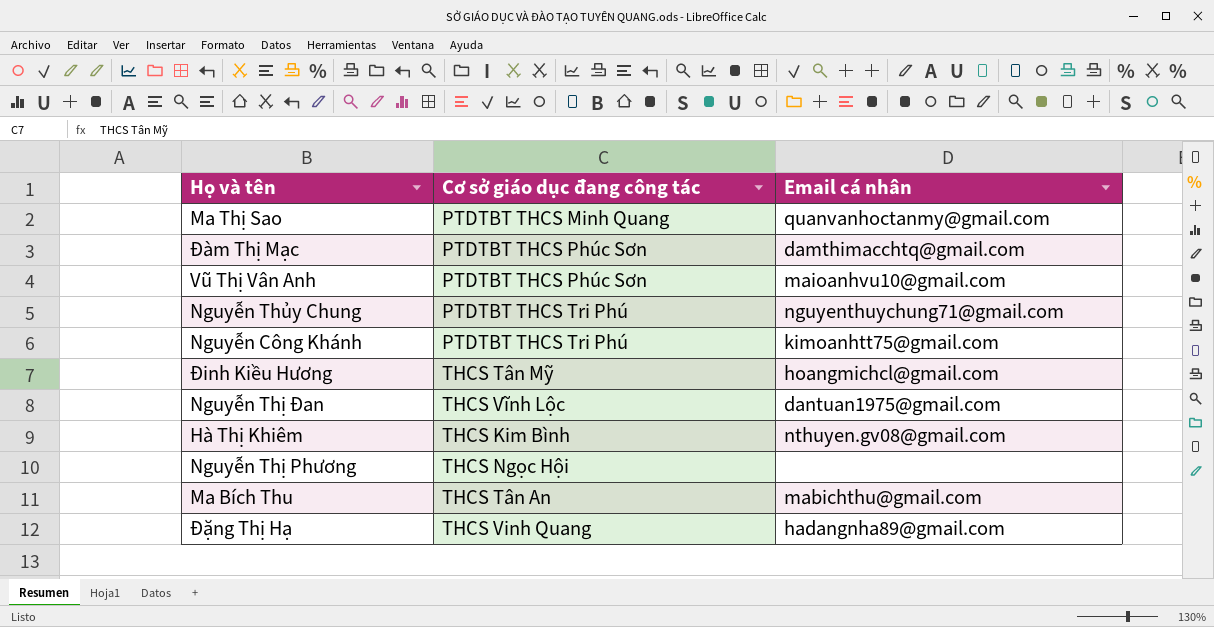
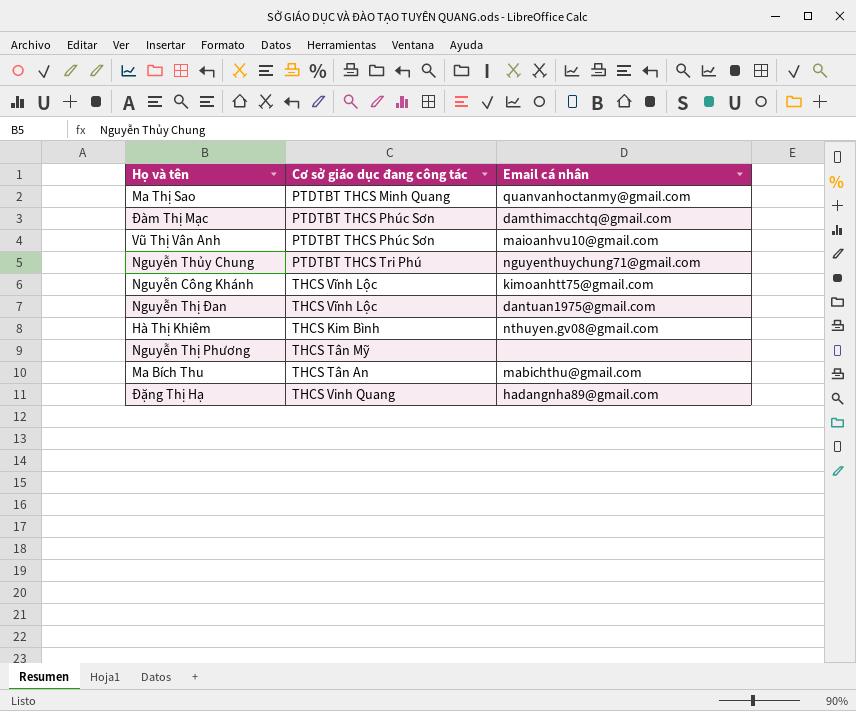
row Đinh Kiều Hương: THCS Tân Mỹ | hoangmichcl@gmail.com -> none
Nguyễn Công Khánh | Cơ sở giáo dục đang công tác: PTDTBT THCS Tri Phú -> THCS Vĩnh Lộc
Nguyễn Thị Phương | Cơ sở giáo dục đang công tác: THCS Ngọc Hội -> THCS Tân Mỹ

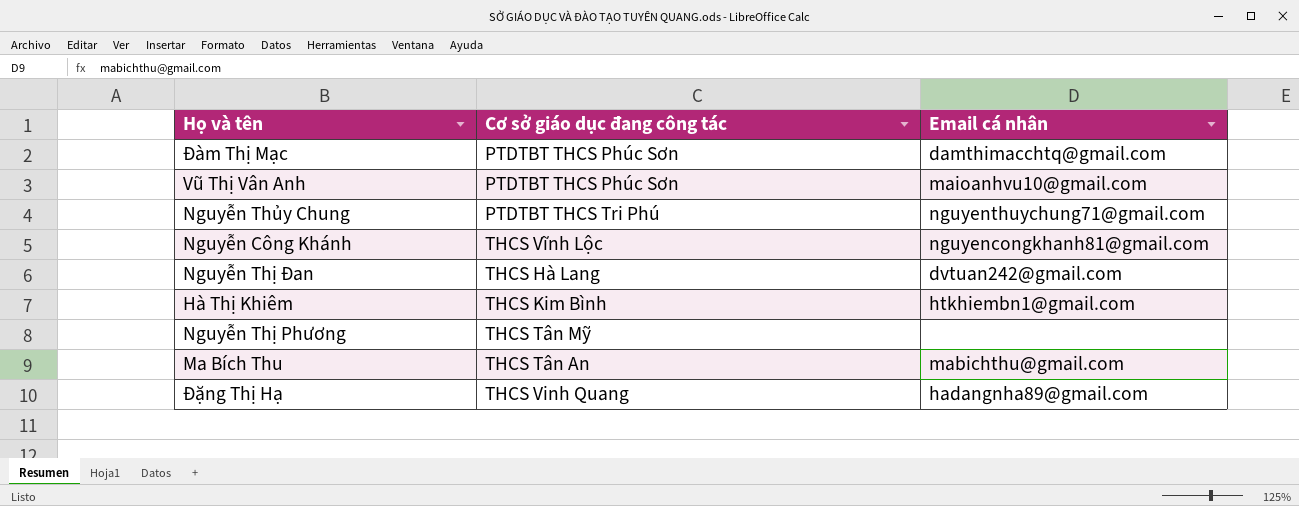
row Ma Thị Sao: PTDTBT THCS Minh Quang | quanvanhoctanmy@gmail.com -> none
Nguyễn Công Khánh | Email cá nhân: kimoanhtt75@gmail.com -> nguyencongkhanh81@gmail.com
Nguyễn Thị Đan | Cơ sở giáo dục đang công tác: THCS Vĩnh Lộc -> THCS Hà Lang
Nguyễn Thị Đan | Email cá nhân: dantuan1975@gmail.com -> dvtuan242@gmail.com
Hà Thị Khiêm | Email cá nhân: nthuyen.gv08@gmail.com -> htkhiembn1@gmail.com

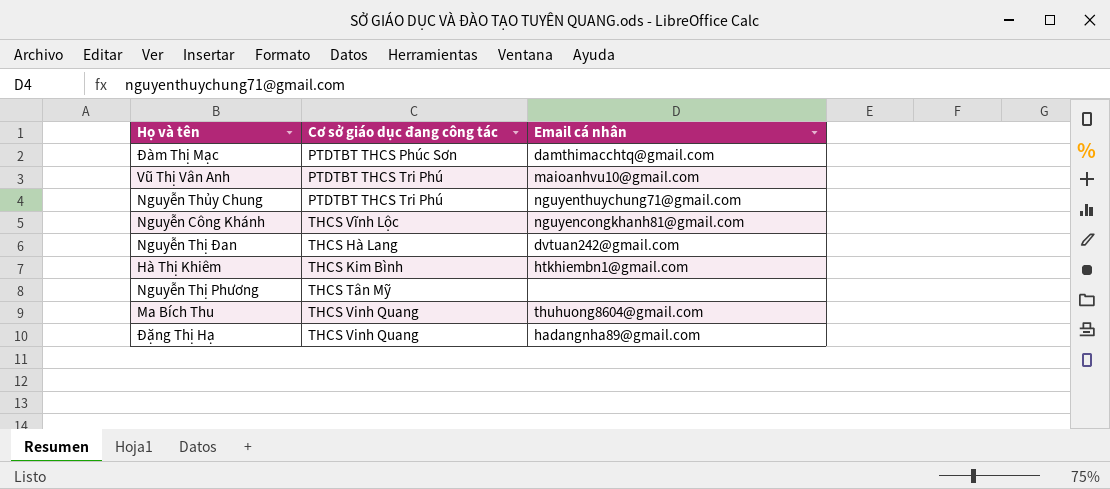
Vũ Thị Vân Anh | Cơ sở giáo dục đang công tác: PTDTBT THCS Phúc Sơn -> PTDTBT THCS Tri Phú
Ma Bích Thu | Cơ sở giáo dục đang công tác: THCS Tân An -> THCS Vinh Quang
Ma Bích Thu | Email cá nhân: mabichthu@gmail.com -> thuhuong8604@gmail.com

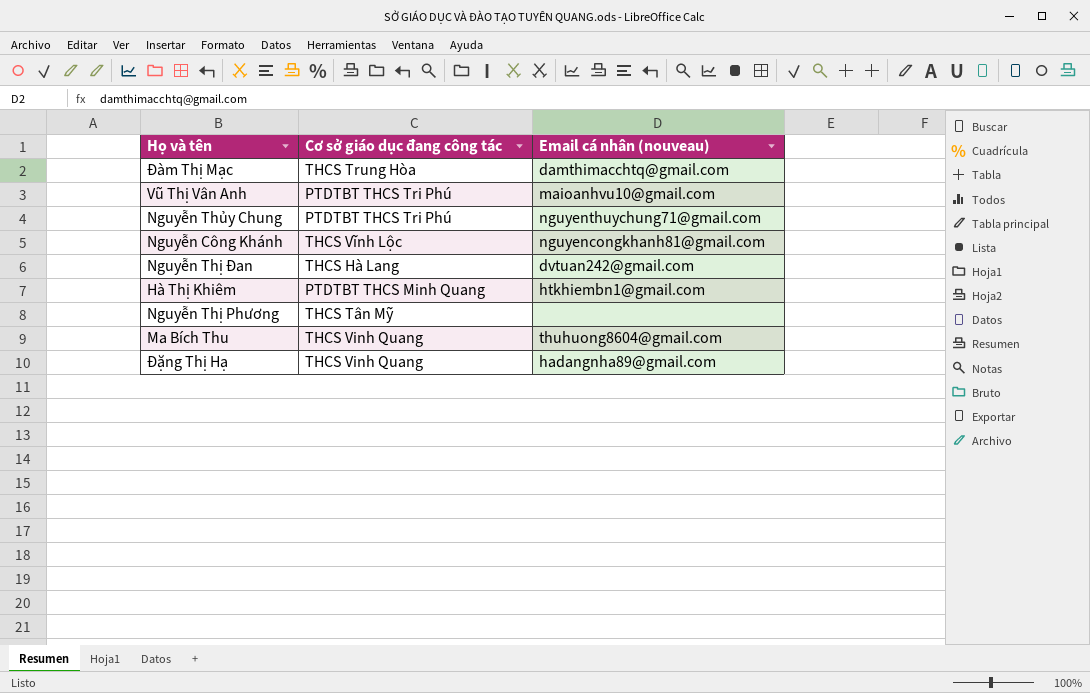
column name: Email cá nhân -> Email cá nhân (nouveau)
Đàm Thị Mạc | Cơ sở giáo dục đang công tác: PTDTBT THCS Phúc Sơn -> THCS Trung Hòa
Hà Thị Khiêm | Cơ sở giáo dục đang công tác: THCS Kim Bình -> PTDTBT THCS Minh Quang

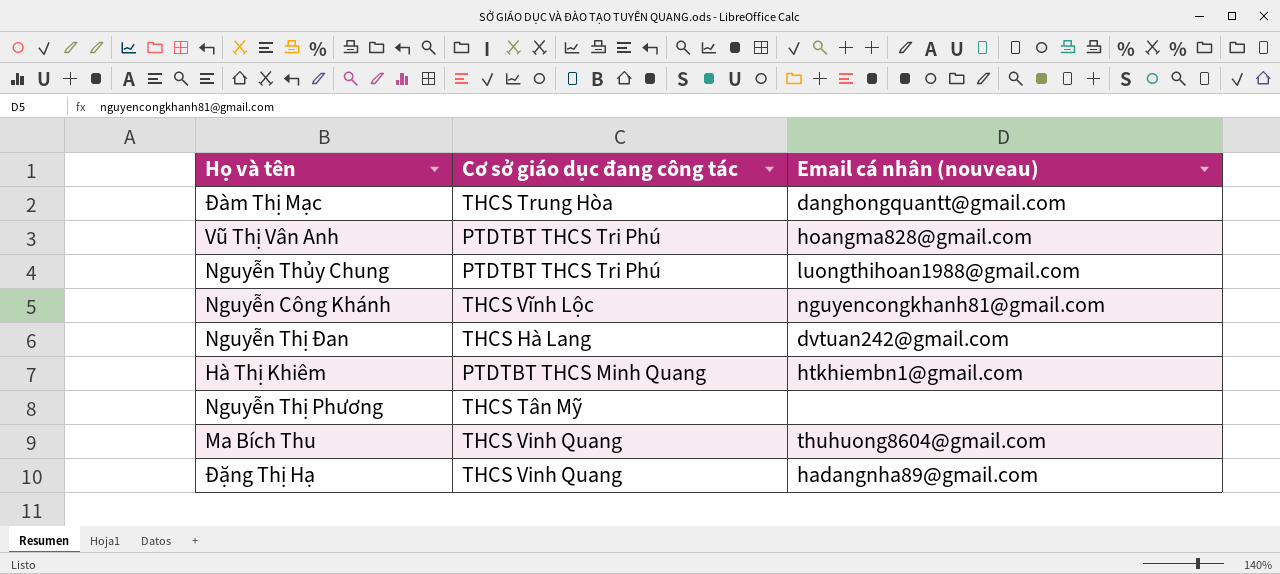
Đàm Thị Mạc | Email cá nhân (nouveau): damthimacchtq@gmail.com -> danghongquantt@gmail.com
Vũ Thị Vân Anh | Email cá nhân (nouveau): maioanhvu10@gmail.com -> hoangma828@gmail.com
Nguyễn Thủy Chung | Email cá nhân (nouveau): nguyenthuychung71@gmail.com -> luongthihoan1988@gmail.com

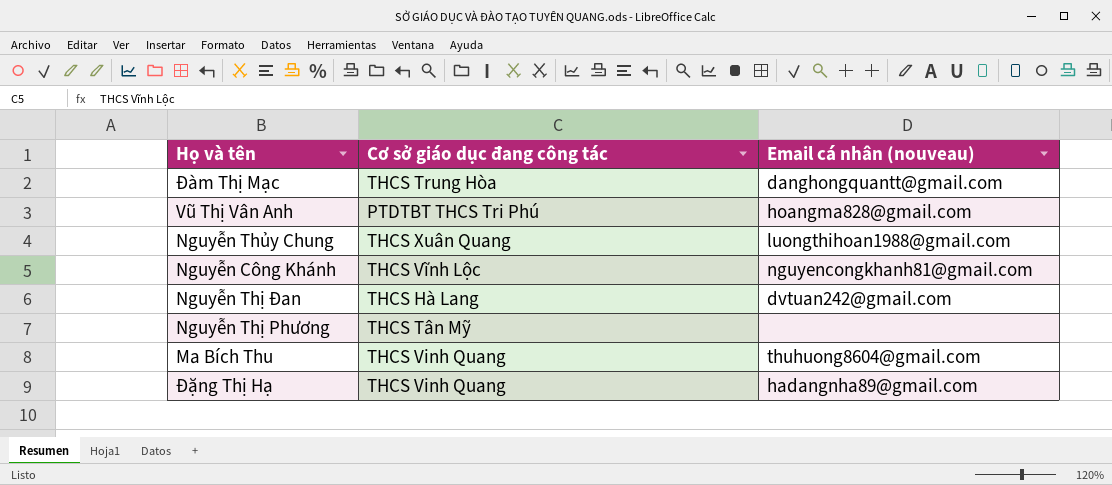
row Hà Thị Khiêm: PTDTBT THCS Minh Quang | htkhiembn1@gmail.com -> none
Nguyễn Thủy Chung | Cơ sở giáo dục đang công tác: PTDTBT THCS Tri Phú -> THCS Xuân Quang

